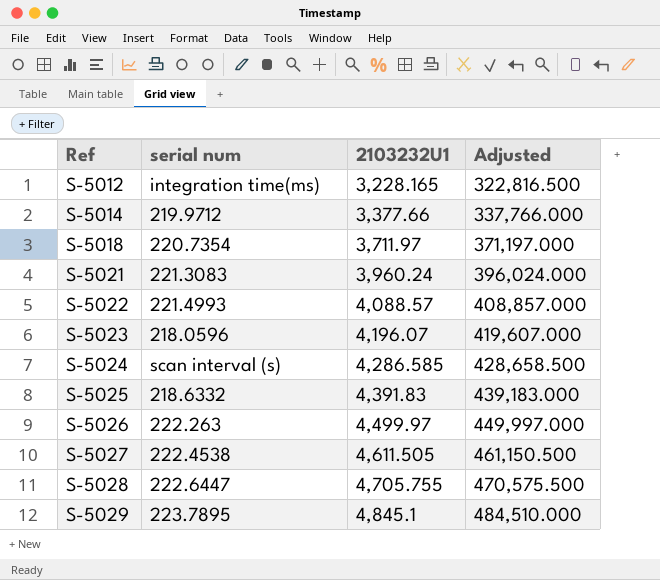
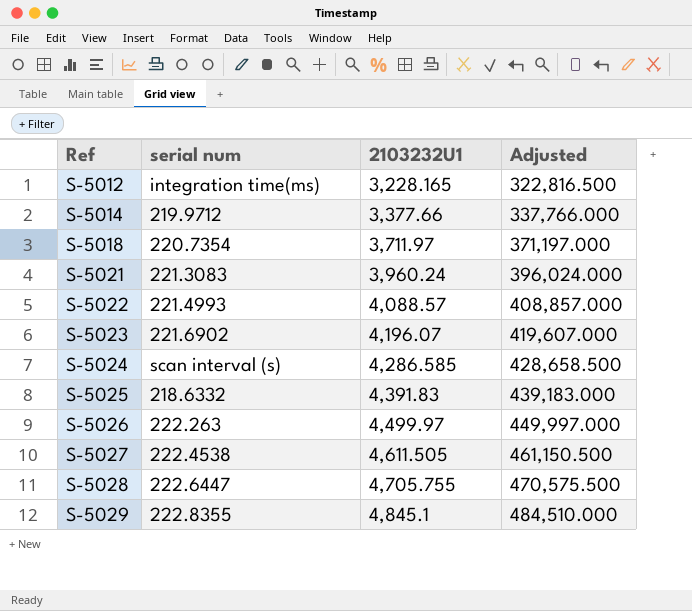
S-5023 | serial num: 218.0596 -> 221.6902
S-5029 | serial num: 223.7895 -> 222.8355

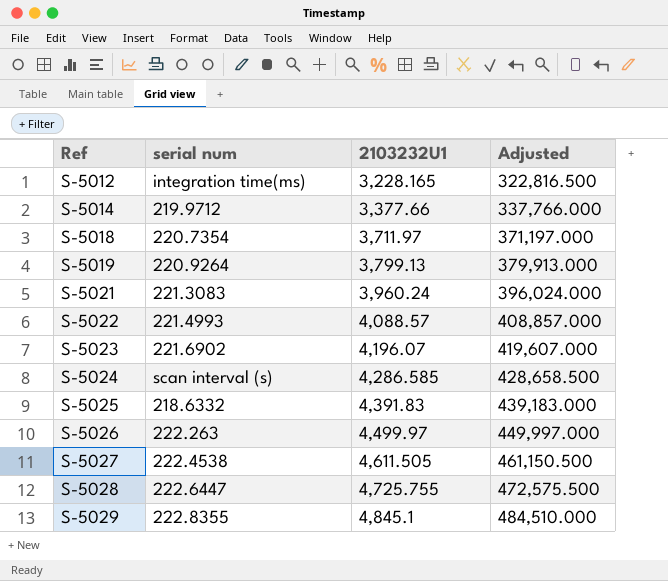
row S-5019: none -> 220.9264 | 3,799.13 | 379,913.000
S-5028 | 2103232U1: 4,705.755 -> 4,725.755
S-5028 | Adjusted: 470,575.500 -> 472,575.500

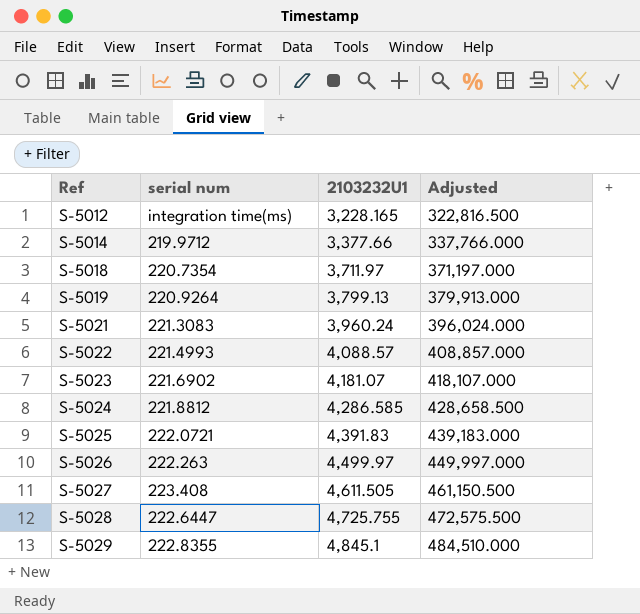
S-5023 | 2103232U1: 4,196.07 -> 4,181.07
S-5023 | Adjusted: 419,607.000 -> 418,107.000
S-5024 | serial num: scan interval (s) -> 221.8812
S-5025 | serial num: 218.6332 -> 222.0721
S-5027 | serial num: 222.4538 -> 223.408

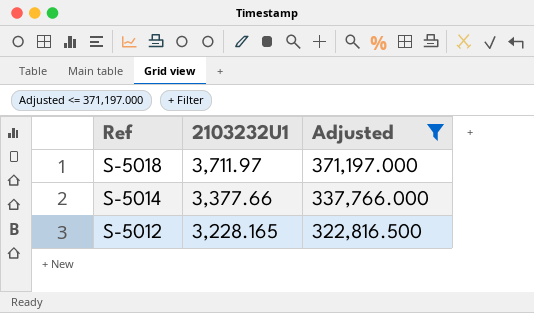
filter: none -> Adjusted <= 371,197.000
row order: Ref ascending -> Ref descending
column serial num | position: 2 -> none

